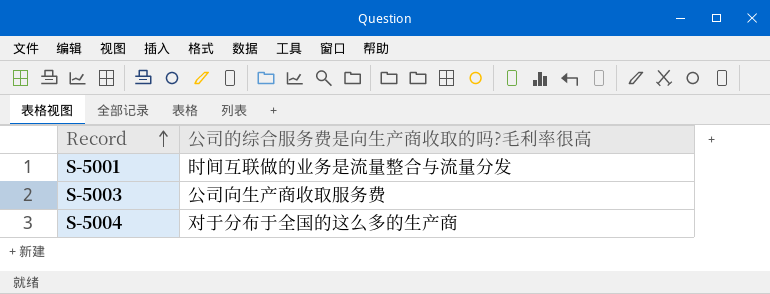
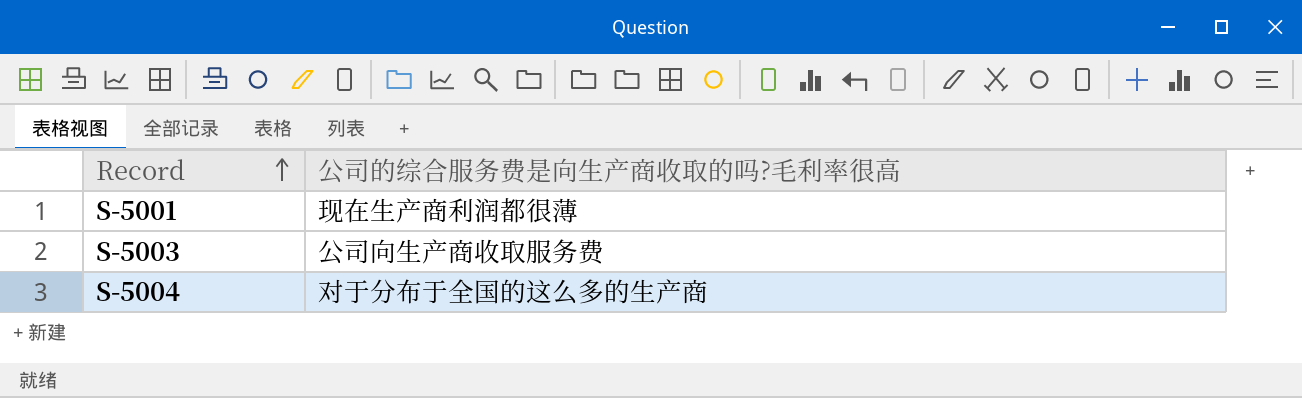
S-5001 | 公司的综合服务费是向生产商收取的吗?毛利率很高: 时间互联做的业务是流量整合与流量分发 -> 现在生产商利润都很薄

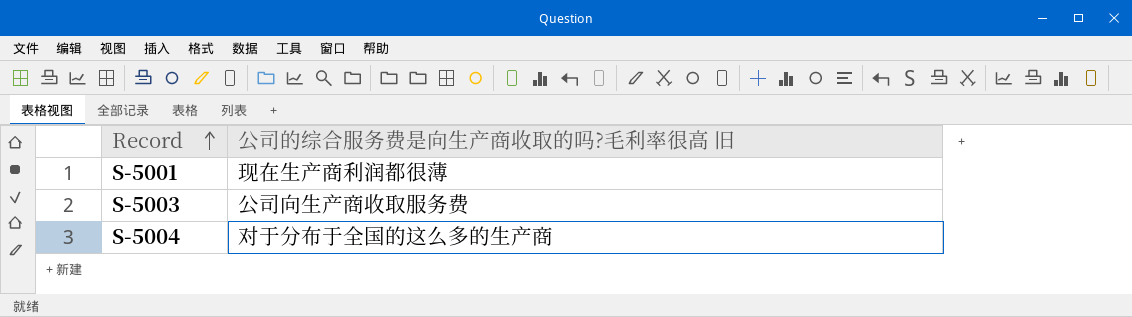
column name: 公司的综合服务费是向生产商收取的吗?毛利率很高 -> 公司的综合服务费是向生产商收取的吗?毛利率很高 旧

